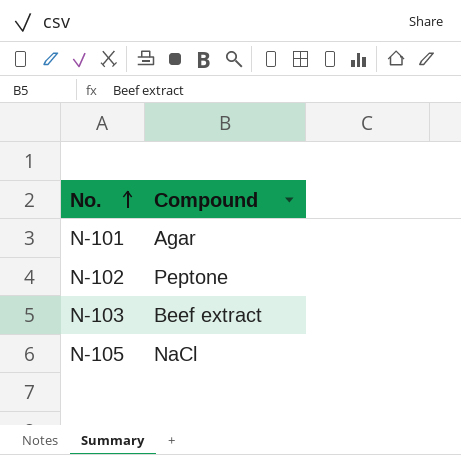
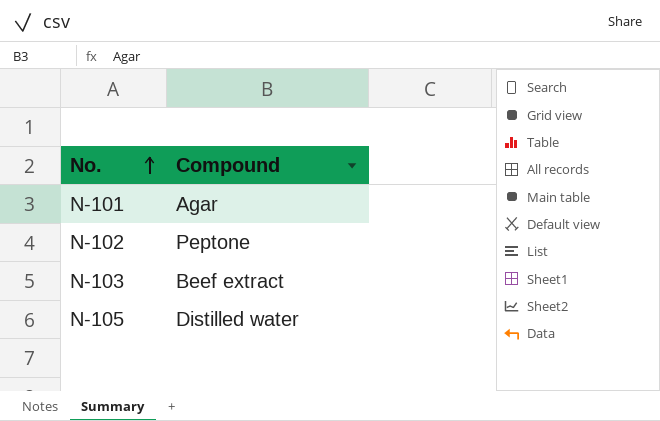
N-105 | Compound: NaCl -> Distilled water

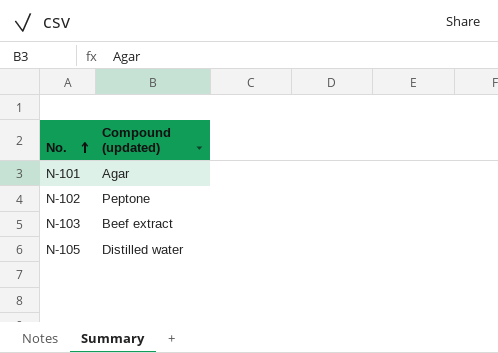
column name: Compound -> Compound (updated)

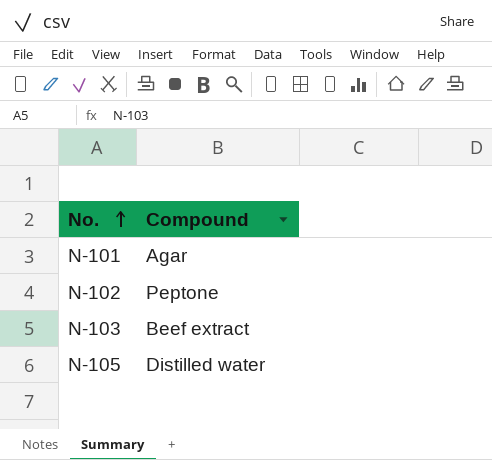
column name: Compound (updated) -> Compound

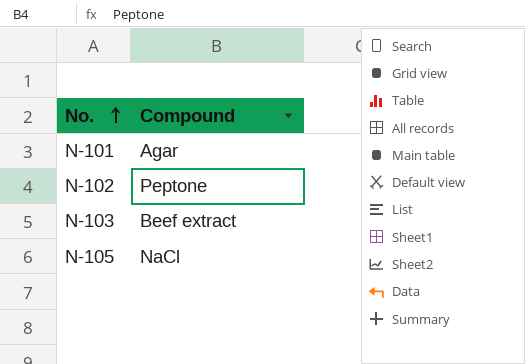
N-105 | Compound: Distilled water -> NaCl

